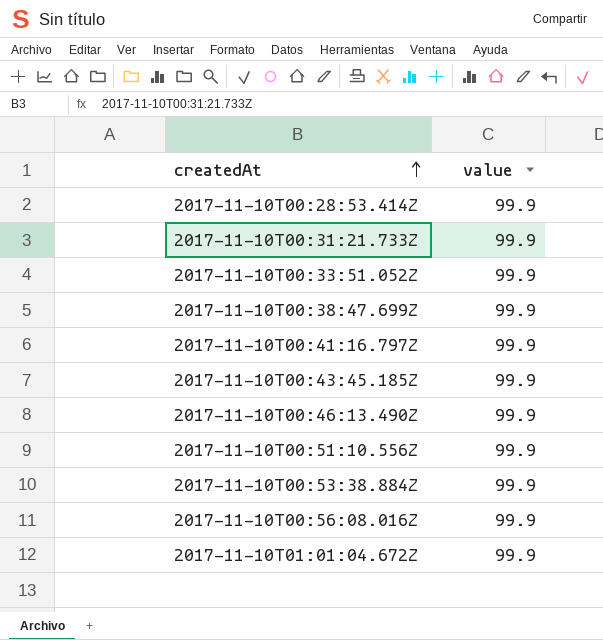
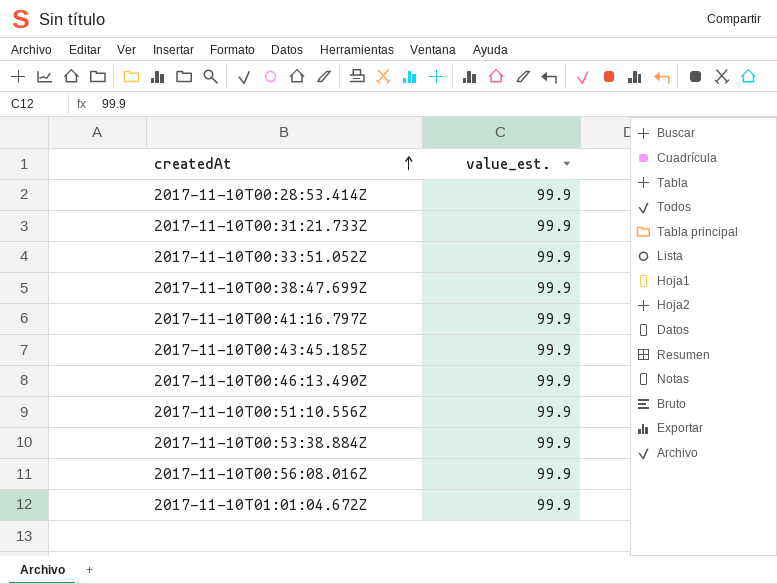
column name: value -> value_est.

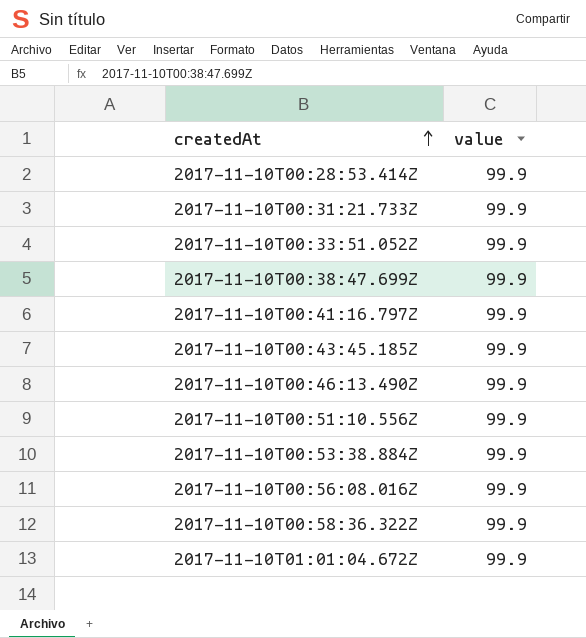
column name: value_est. -> value
row 2017-11-10T00:58:36.322Z: none -> 99.9

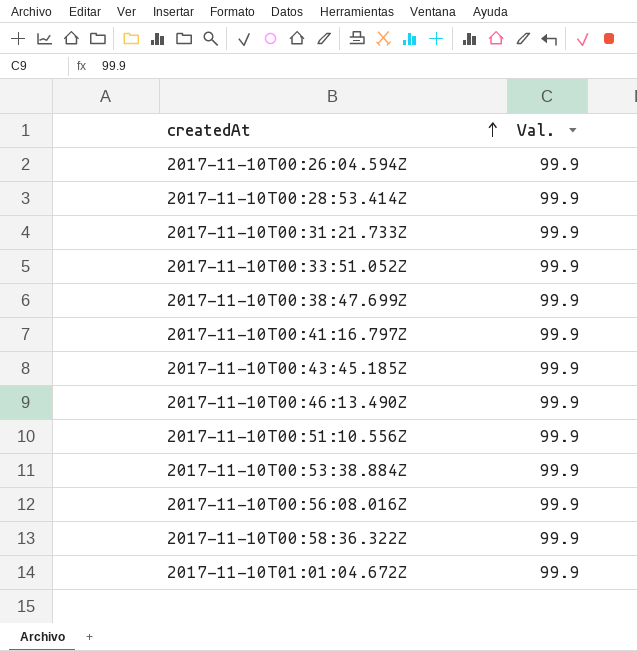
column name: value -> Val.
row 2017-11-10T00:26:04.594Z: none -> 99.9

